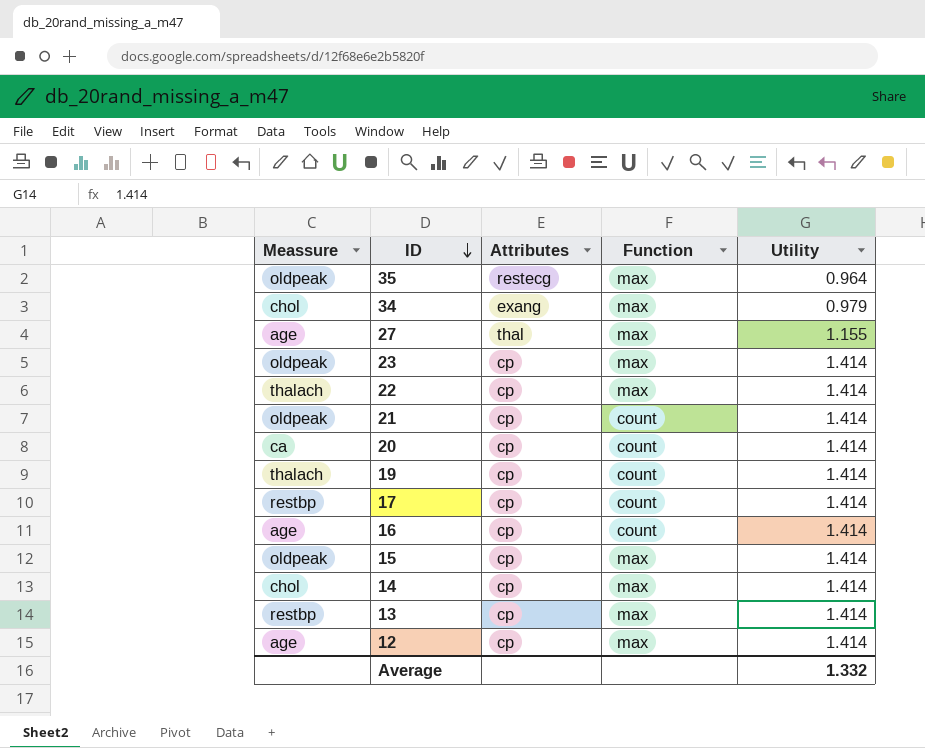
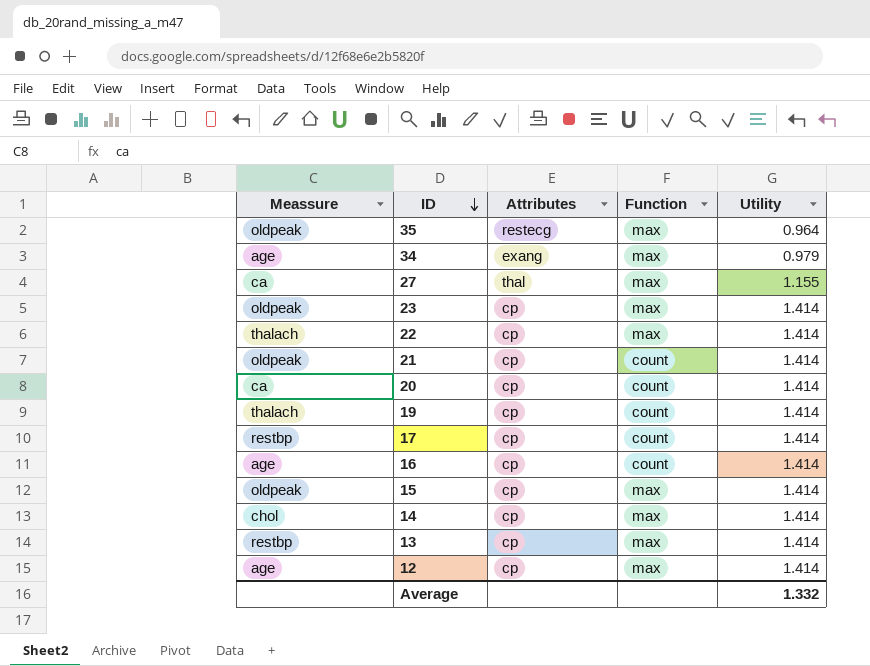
34 | Meassure: chol -> age
27 | Meassure: age -> ca

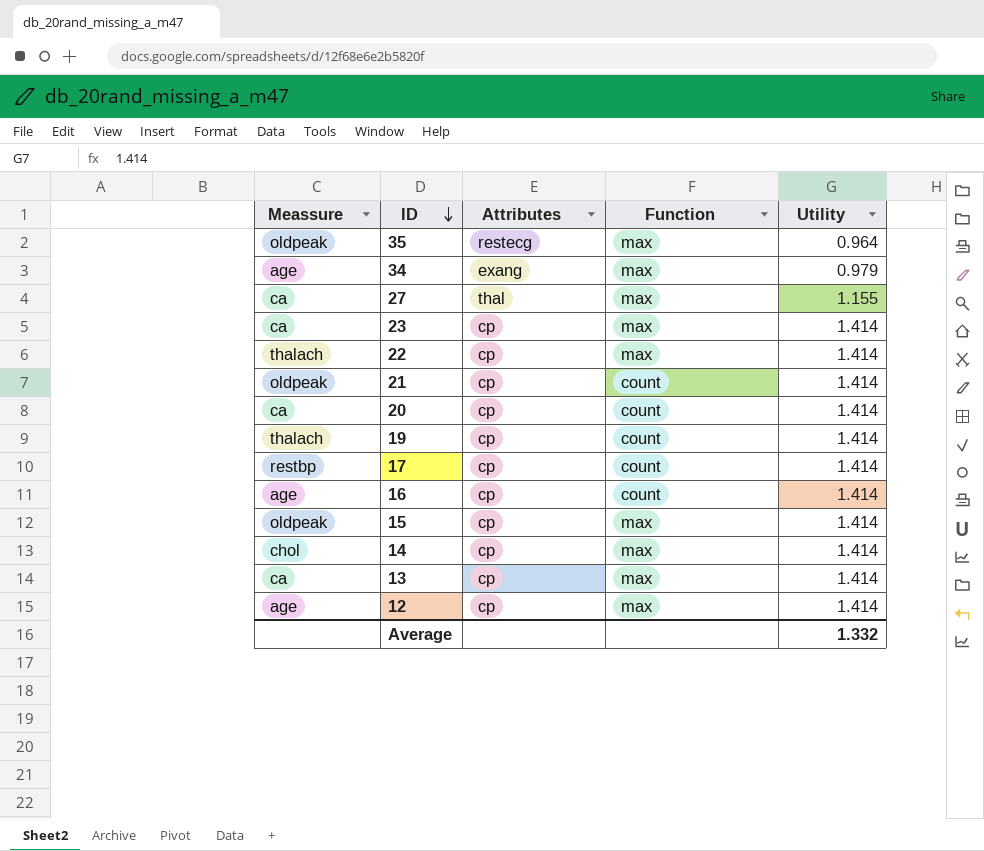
23 | Meassure: oldpeak -> ca
13 | Meassure: restbp -> ca

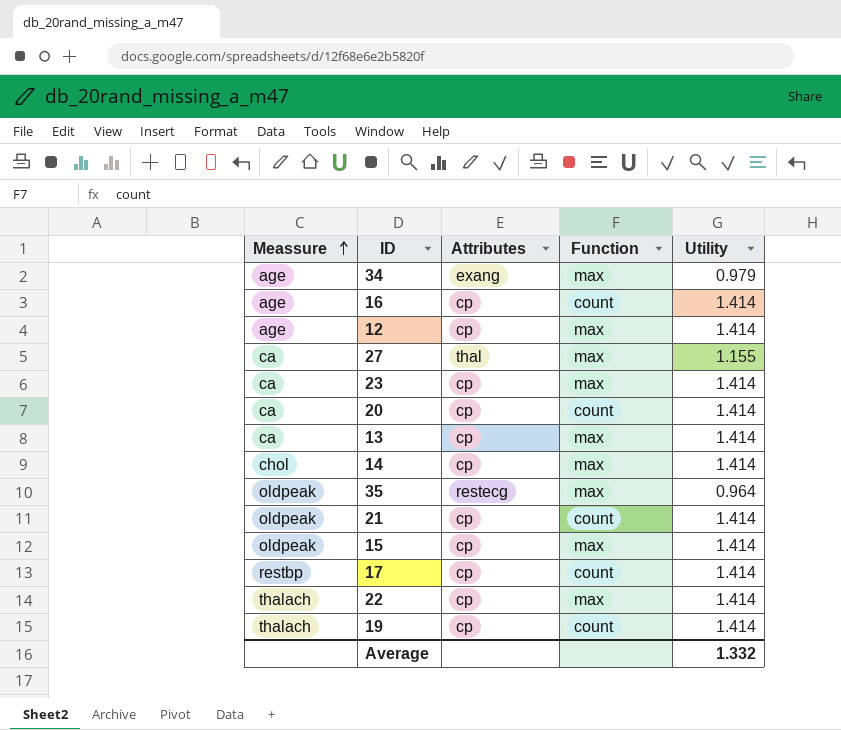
row order: ID descending -> Meassure ascending

